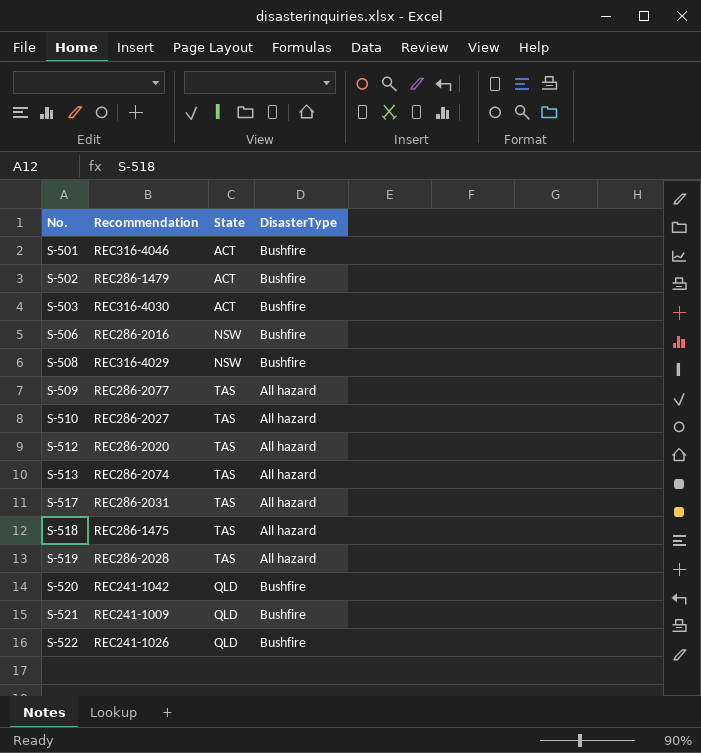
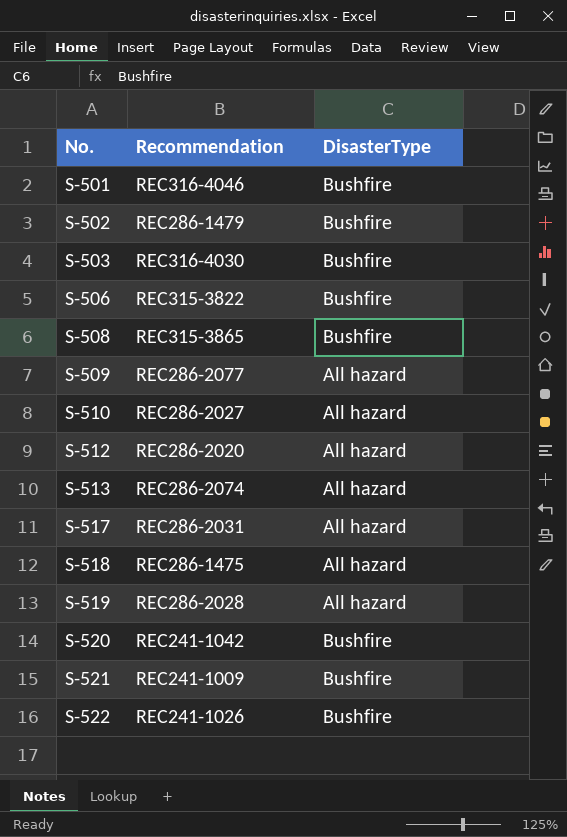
column State | position: 3 -> none
S-506 | Recommendation: REC286-2016 -> REC315-3822
S-508 | Recommendation: REC316-4029 -> REC315-3865

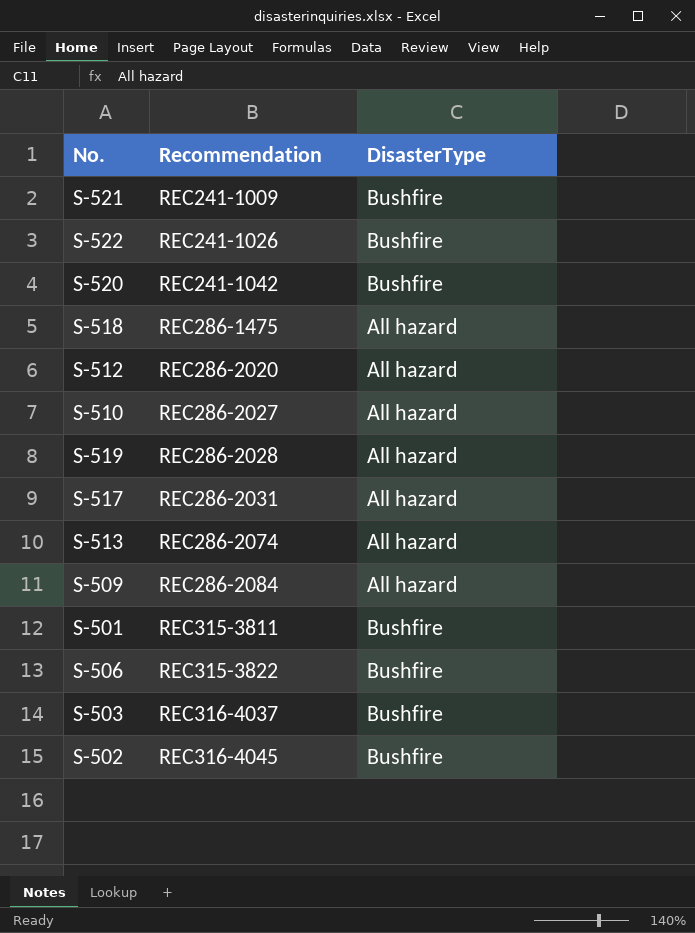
row order: No. ascending -> Recommendation ascending
row S-508: REC315-3865 | Bushfire -> none
S-509 | Recommendation: REC286-2077 -> REC286-2084
S-501 | Recommendation: REC316-4046 -> REC315-3811
S-503 | Recommendation: REC316-4030 -> REC316-4037
S-502 | Recommendation: REC286-1479 -> REC316-4045

